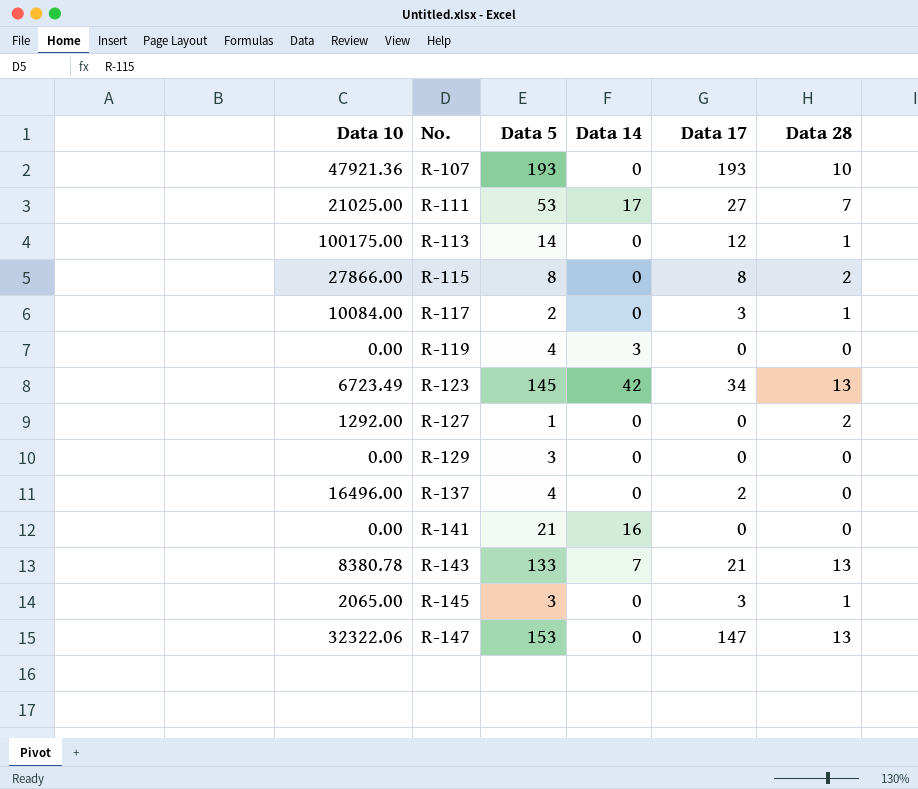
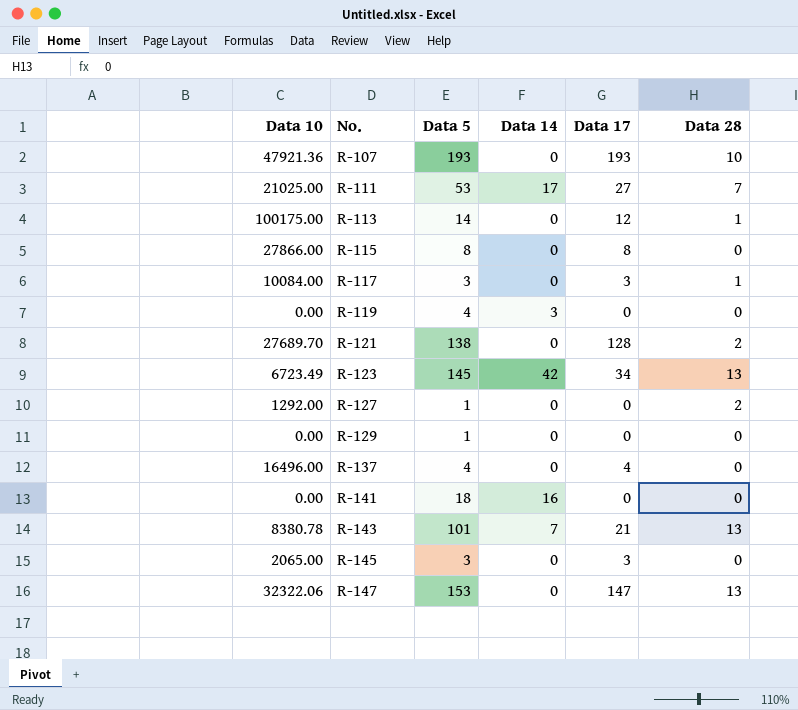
R-115 | Data 28: 2 -> 0
R-117 | Data 5: 2 -> 3
row R-121: none -> 27689.70 | 138 | 0 | 128 | 2
R-129 | Data 5: 3 -> 1
R-137 | Data 17: 2 -> 4
R-141 | Data 5: 21 -> 18
R-143 | Data 5: 133 -> 101
R-145 | Data 28: 1 -> 0

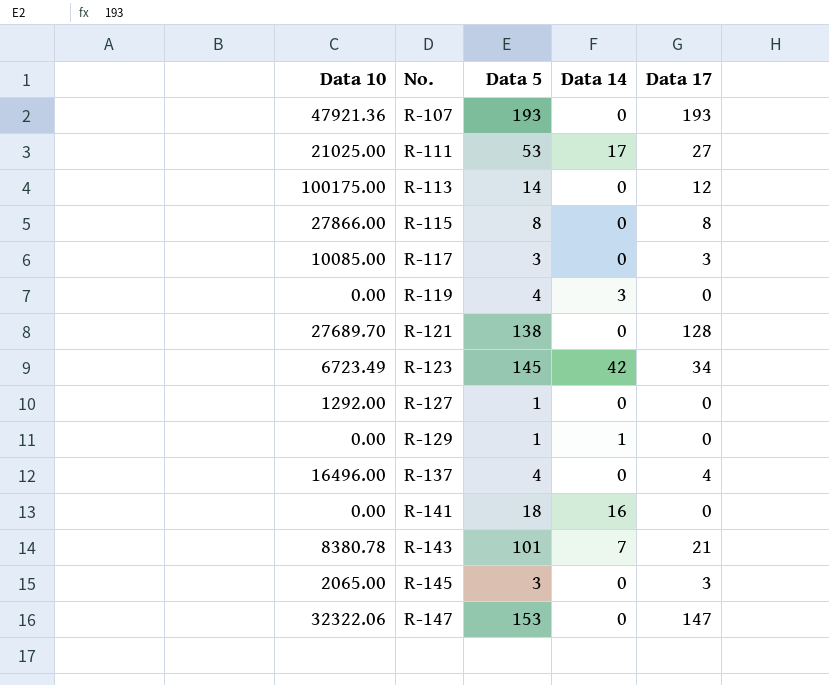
column Data 28 | position: 6 -> none
R-117 | Data 10: 10084.00 -> 10085.00
R-129 | Data 14: 0 -> 1

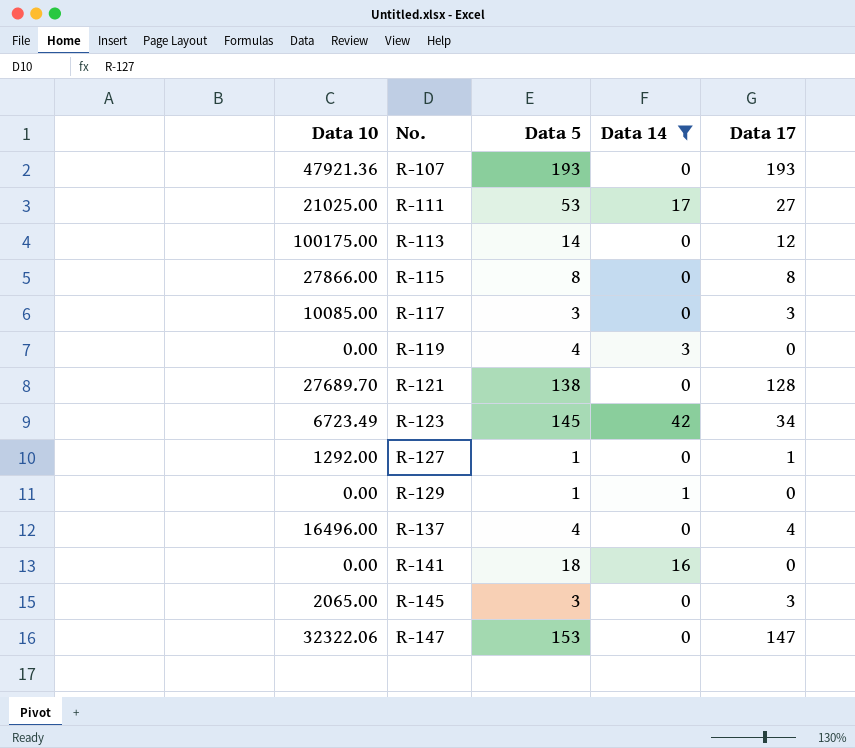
filter: none -> Data 14 != 7
R-127 | Data 17: 0 -> 1

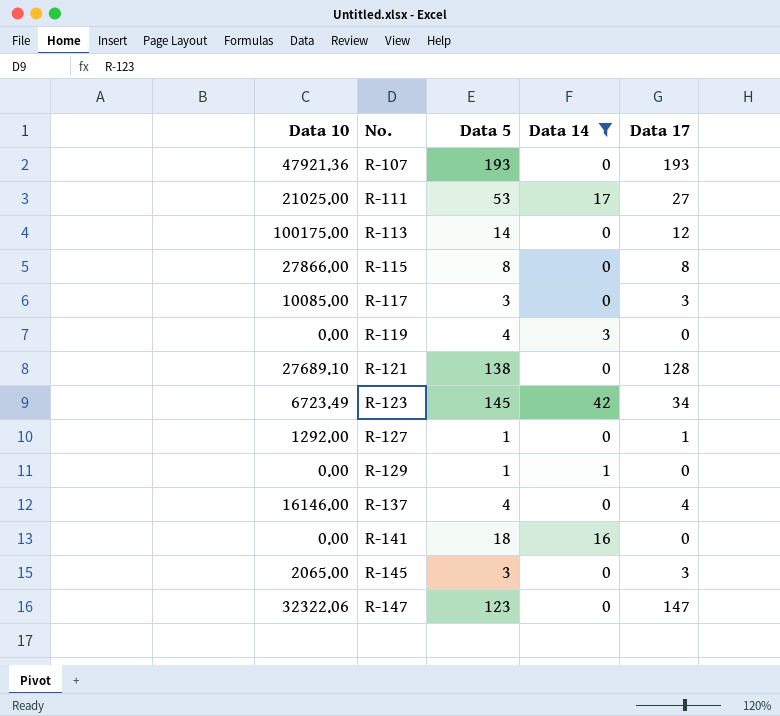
R-121 | Data 10: 27689.70 -> 27689.10
R-137 | Data 10: 16496.00 -> 16146.00
R-147 | Data 5: 153 -> 123

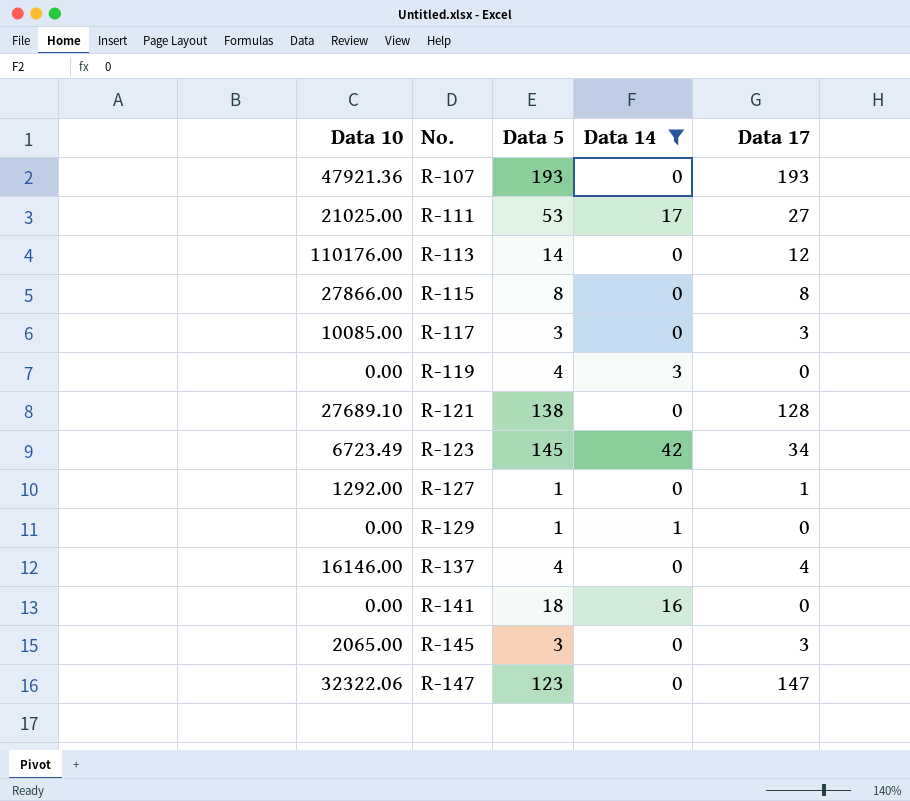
R-113 | Data 10: 100175.00 -> 110176.00

